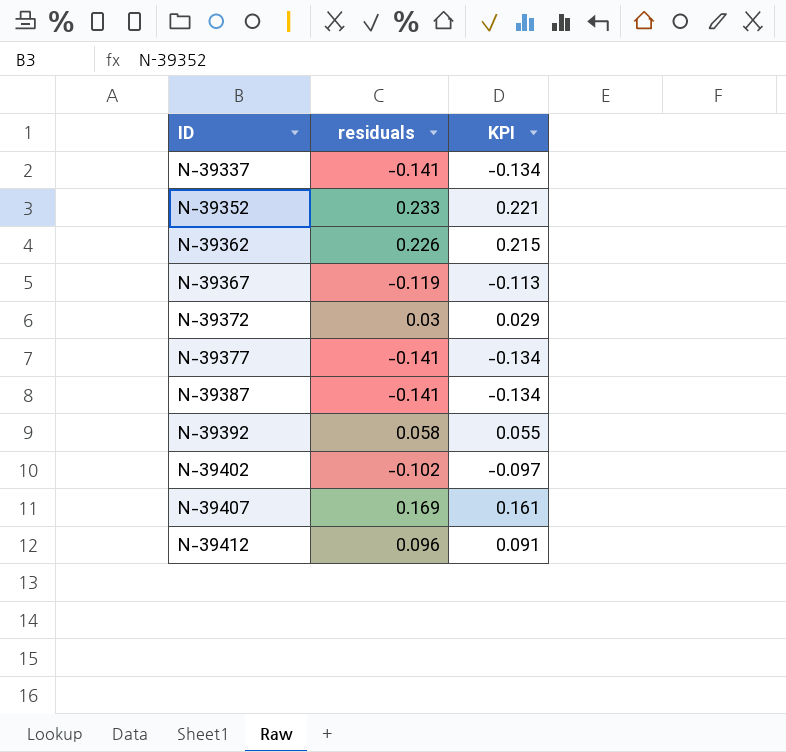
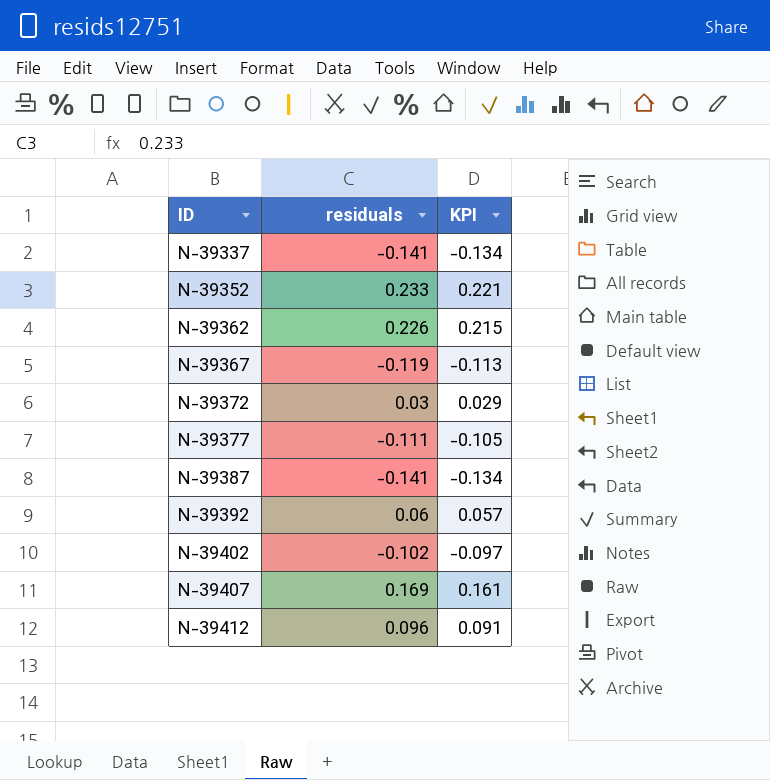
N-39377 | residuals: -0.141 -> -0.111
N-39377 | KPI: -0.134 -> -0.105
N-39392 | residuals: 0.058 -> 0.06
N-39392 | KPI: 0.055 -> 0.057

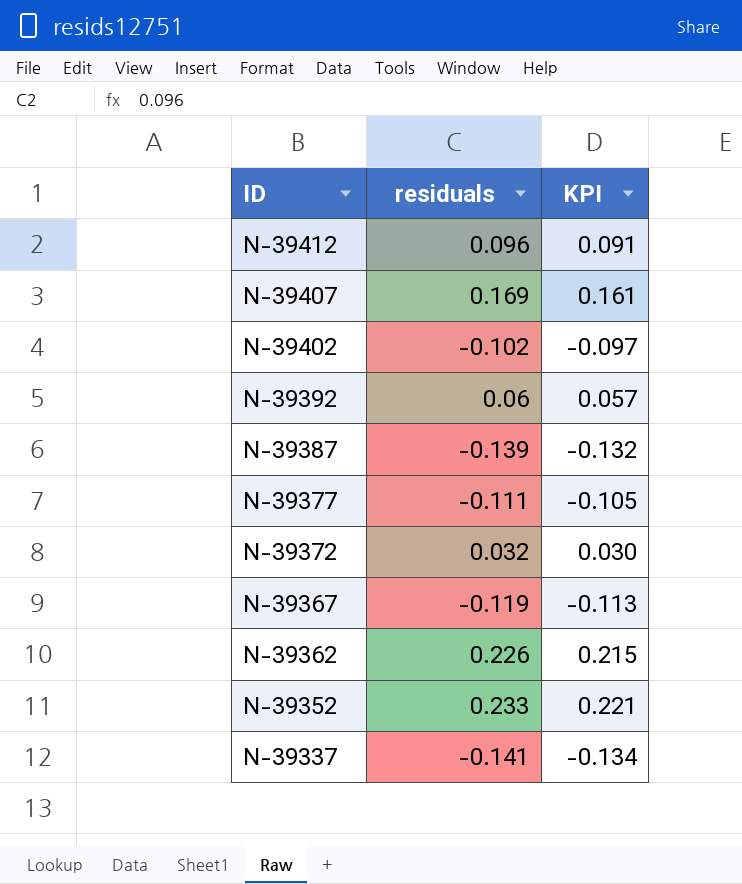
row order: ID ascending -> ID descending
N-39387 | residuals: -0.141 -> -0.139
N-39387 | KPI: -0.134 -> -0.132
N-39372 | residuals: 0.03 -> 0.032
N-39372 | KPI: 0.029 -> 0.030

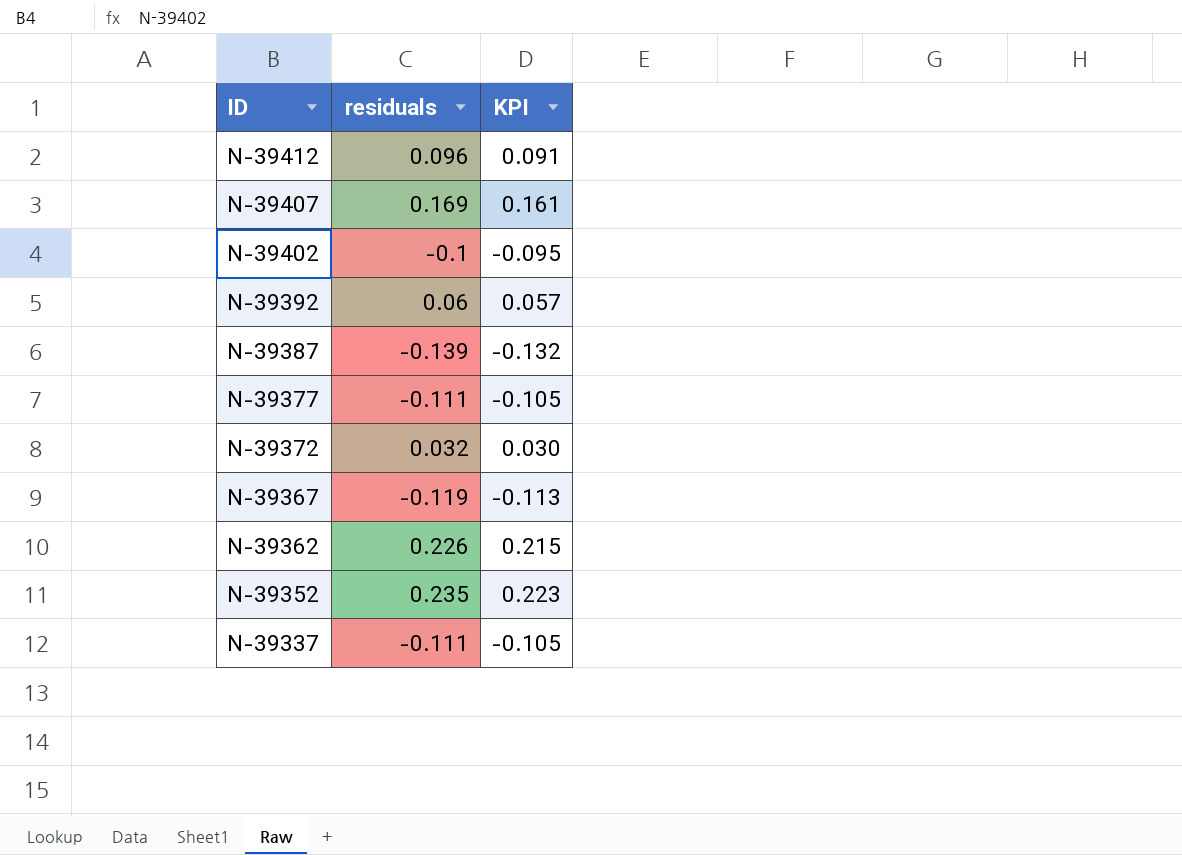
N-39402 | residuals: -0.102 -> -0.1
N-39402 | KPI: -0.097 -> -0.095
N-39352 | residuals: 0.233 -> 0.235
N-39352 | KPI: 0.221 -> 0.223
N-39337 | residuals: -0.141 -> -0.111
N-39337 | KPI: -0.134 -> -0.105

